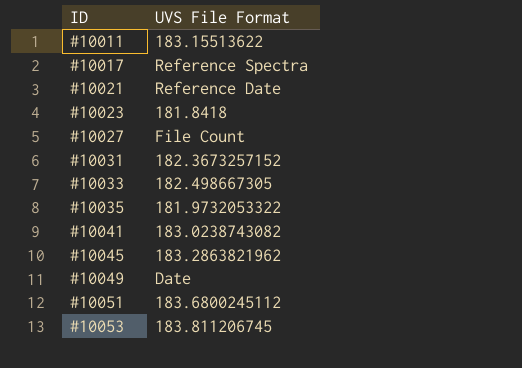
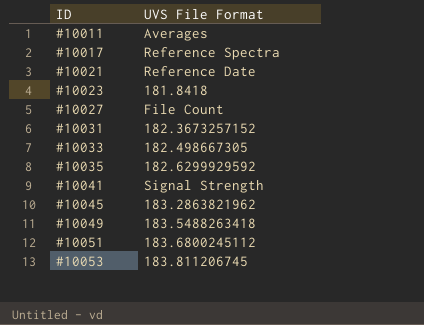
#10011 | UVS File Format: 183.15513622 -> Averages
#10035 | UVS File Format: 181.9732053322 -> 182.6299929592
#10041 | UVS File Format: 183.0238743082 -> Signal Strength
#10049 | UVS File Format: Date -> 183.5488263418

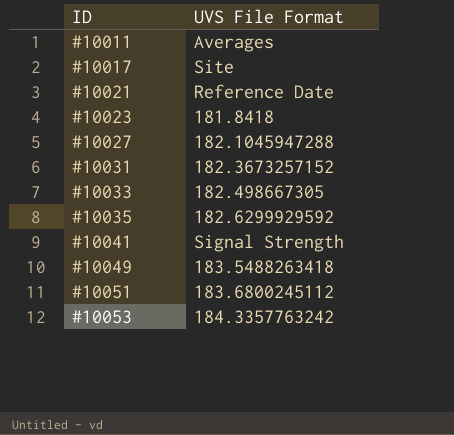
row #10045: 183.2863821962 -> none
#10017 | UVS File Format: Reference Spectra -> Site
#10027 | UVS File Format: File Count -> 182.1045947288
#10053 | UVS File Format: 183.811206745 -> 184.3357763242

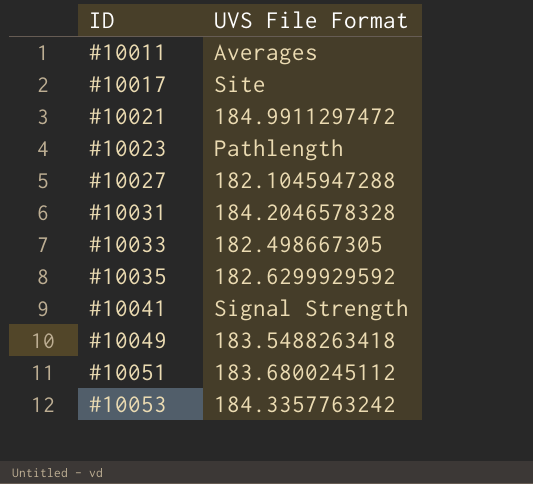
#10021 | UVS File Format: Reference Date -> 184.9911297472
#10023 | UVS File Format: 181.8418 -> Pathlength
#10031 | UVS File Format: 182.3673257152 -> 184.2046578328

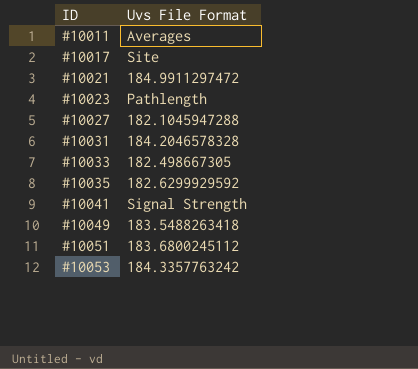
column name: UVS File Format -> Uvs File Format

